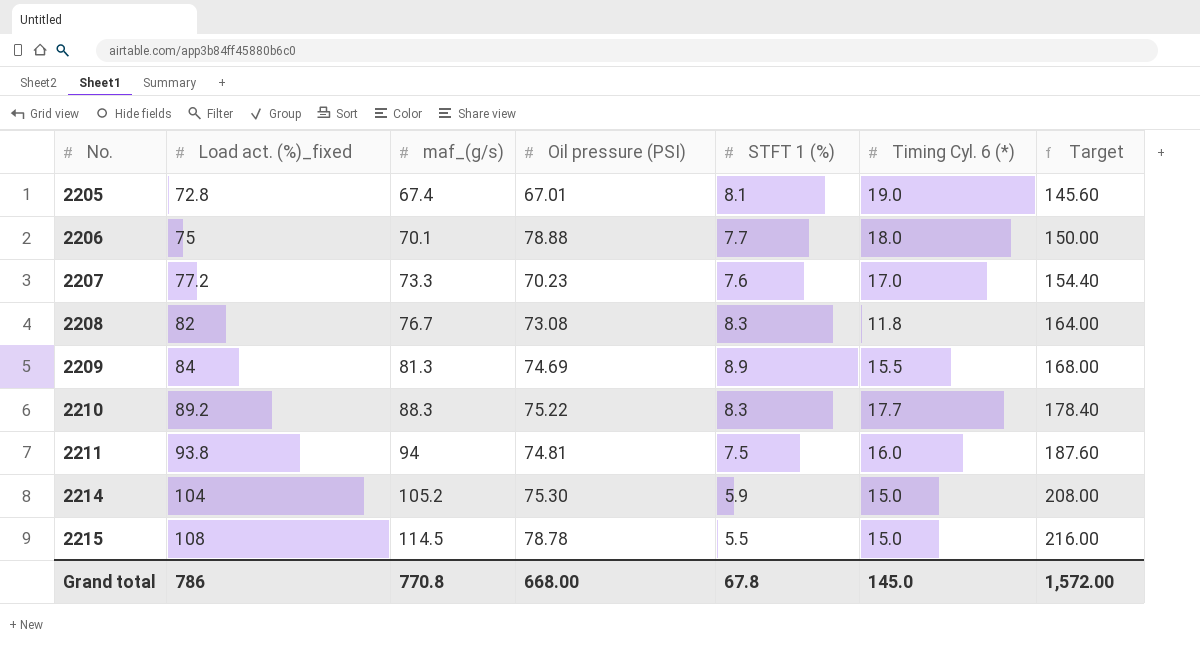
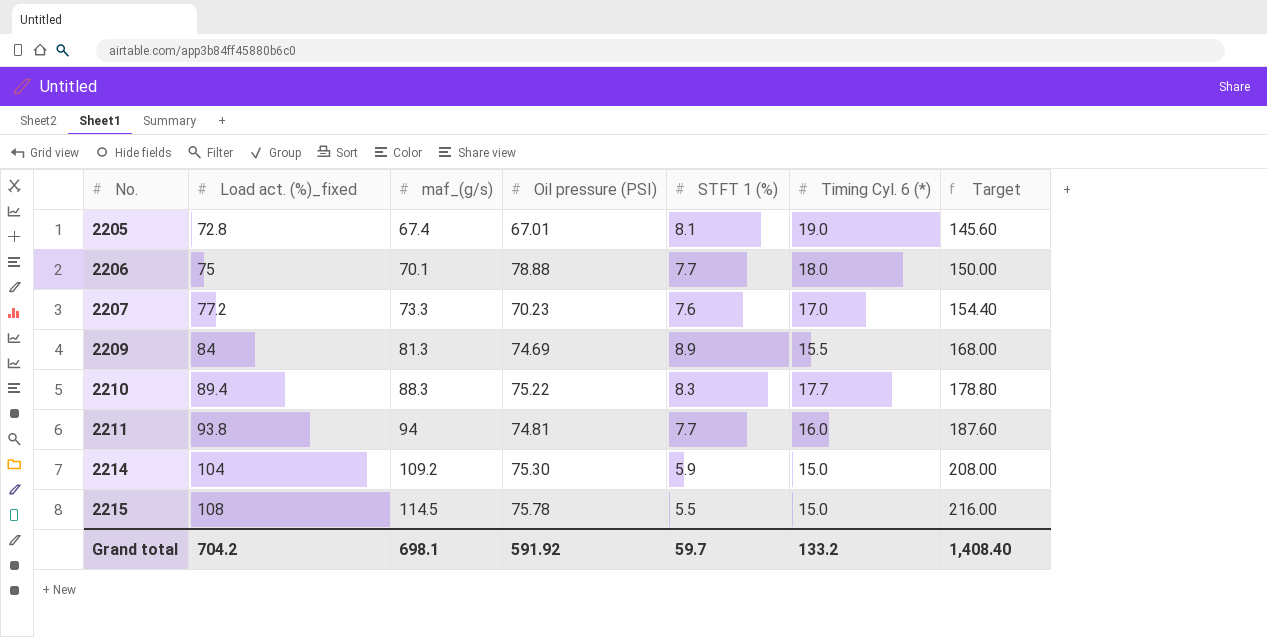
row 2208: 82 | 76.7 | 73.08 | 8.3 | 11.8 | 164.00 -> none
2210 | Load act. (%)_fixed: 89.2 -> 89.4
2210 | Target: 178.40 -> 178.80
2211 | STFT 1 (%): 7.5 -> 7.7
2214 | maf_(g/s): 105.2 -> 109.2
2215 | Oil pressure (PSI): 78.78 -> 75.78
Grand total | Load act. (%)_fixed: 786 -> 704.2
Grand total | maf_(g/s): 770.8 -> 698.1
Grand total | Oil pressure (PSI): 668.00 -> 591.92
Grand total | STFT 1 (%): 67.8 -> 59.7
Grand total | Timing Cyl. 6 (*): 145.0 -> 133.2
Grand total | Target: 1,572.00 -> 1,408.40

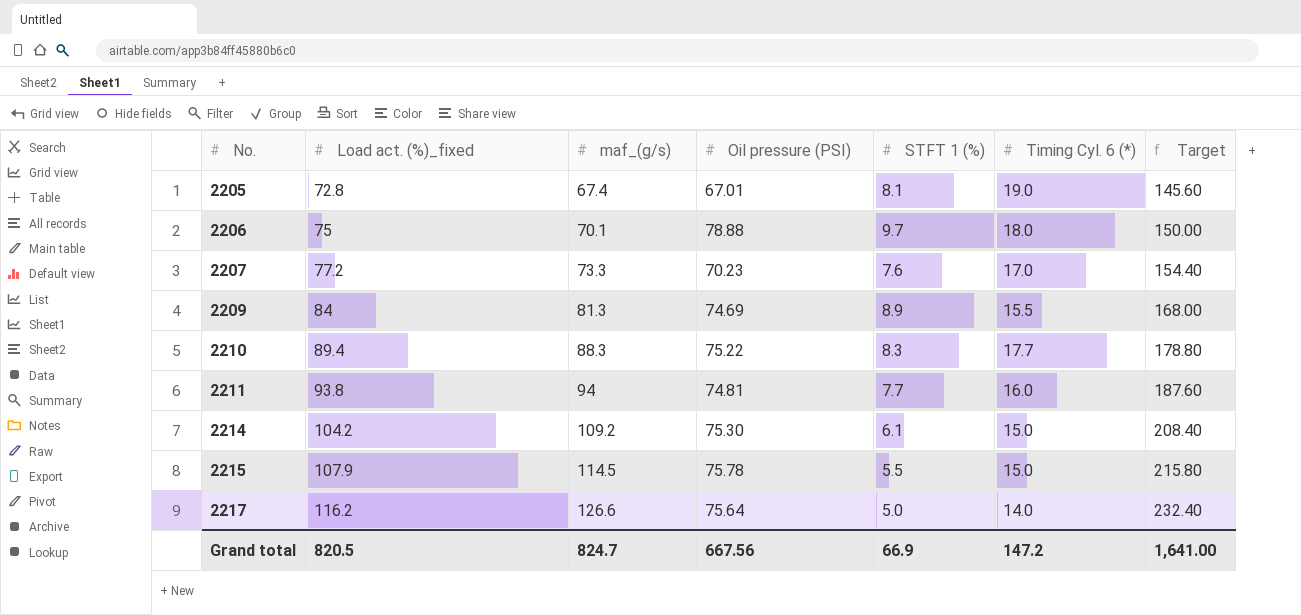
2206 | STFT 1 (%): 7.7 -> 9.7
2214 | Load act. (%)_fixed: 104 -> 104.2
2214 | STFT 1 (%): 5.9 -> 6.1
2214 | Target: 208.00 -> 208.40
2215 | Load act. (%)_fixed: 108 -> 107.9
2215 | Target: 216.00 -> 215.80
row 2217: none -> 116.2 | 126.6 | 75.64 | 5.0 | 14.0 | 232.40
Grand total | Load act. (%)_fixed: 704.2 -> 820.5
Grand total | maf_(g/s): 698.1 -> 824.7
Grand total | Oil pressure (PSI): 591.92 -> 667.56
Grand total | STFT 1 (%): 59.7 -> 66.9
Grand total | Timing Cyl. 6 (*): 133.2 -> 147.2
Grand total | Target: 1,408.40 -> 1,641.00

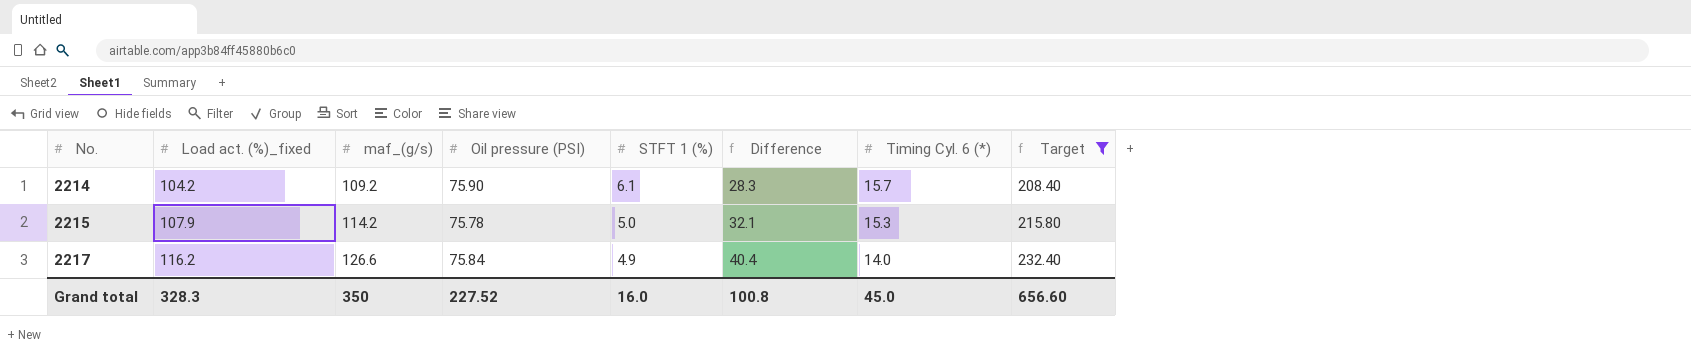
filter: none -> Target >= 208.40
column Difference | formula: none -> [Load act. (%)_fixed] - [Oil pressure (PSI)]
2214 | Oil pressure (PSI): 75.30 -> 75.90
2214 | Timing Cyl. 6 (*): 15.0 -> 15.7
2215 | maf_(g/s): 114.5 -> 114.2
2215 | STFT 1 (%): 5.5 -> 5.0
2215 | Timing Cyl. 6 (*): 15.0 -> 15.3
2217 | Oil pressure (PSI): 75.64 -> 75.84
2217 | STFT 1 (%): 5.0 -> 4.9
Grand total | Load act. (%)_fixed: 820.5 -> 328.3
Grand total | maf_(g/s): 824.7 -> 350
Grand total | Oil pressure (PSI): 667.56 -> 227.52
Grand total | STFT 1 (%): 66.9 -> 16.0
Grand total | Timing Cyl. 6 (*): 147.2 -> 45.0
Grand total | Target: 1,641.00 -> 656.60

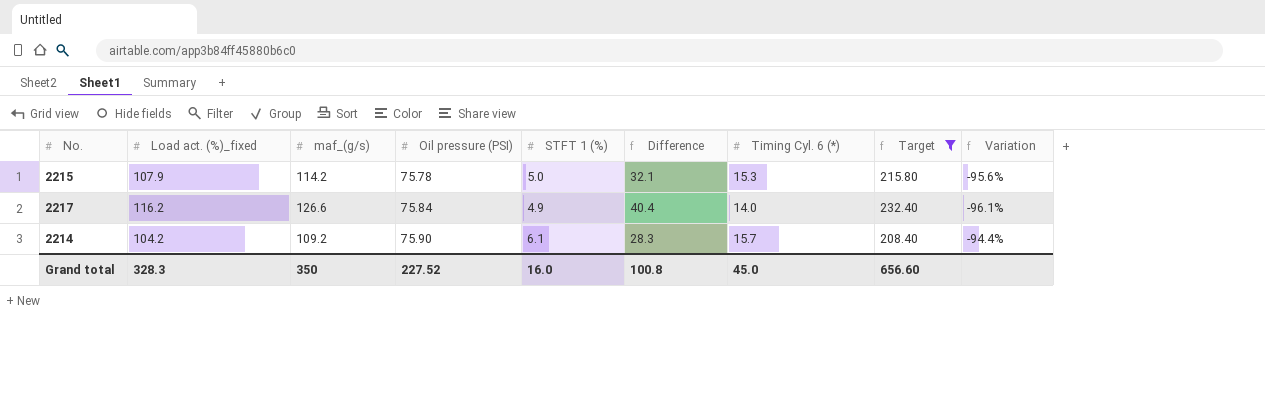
row order: No. ascending -> Oil pressure (PSI) ascending
column Variation | formula: none -> ([STFT 1 (%)] - [maf_(g/s)]) / [maf_(g/s)]

